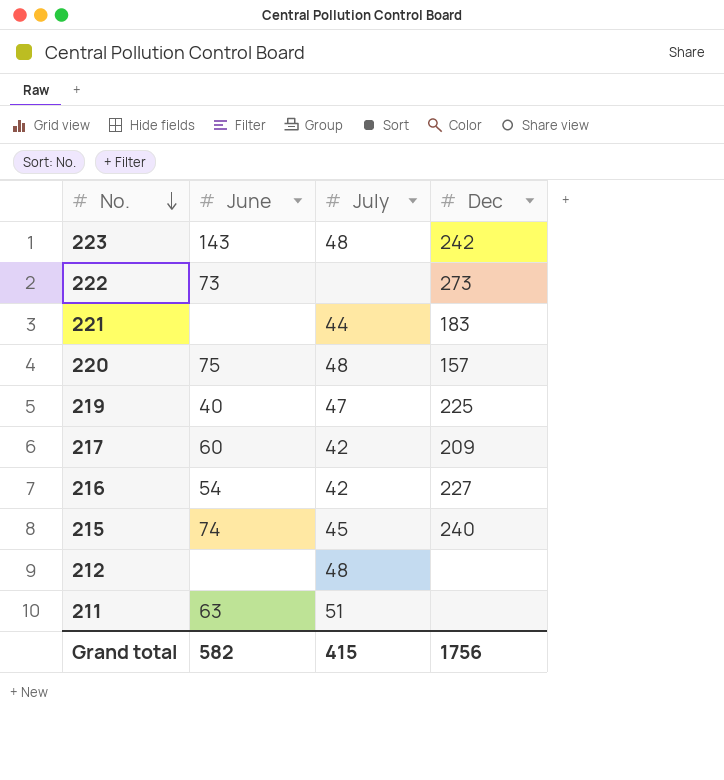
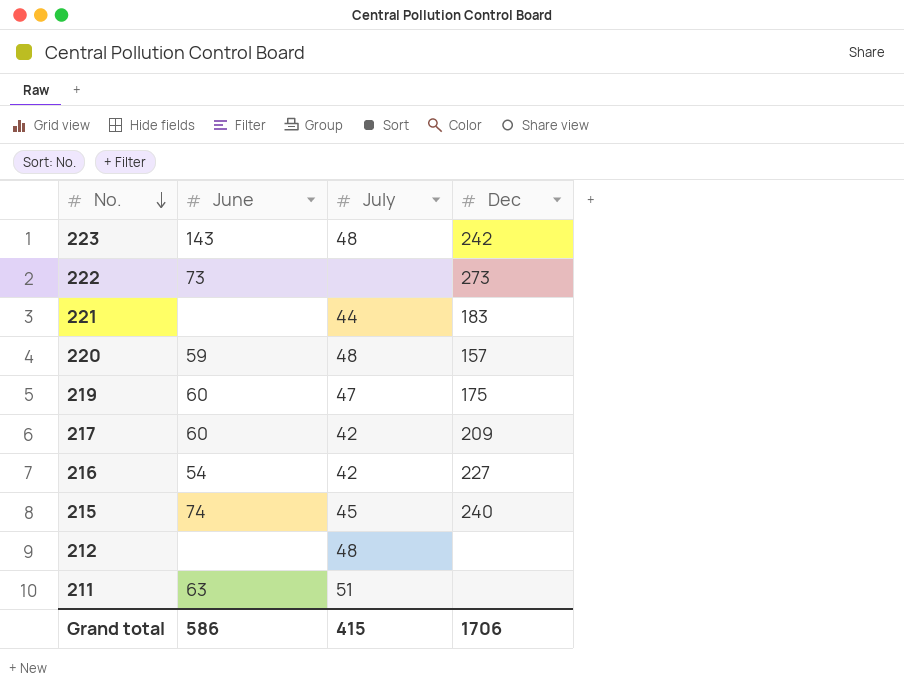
220 | June: 75 -> 59
219 | June: 40 -> 60
219 | Dec: 225 -> 175
Grand total | June: 582 -> 586
Grand total | Dec: 1756 -> 1706

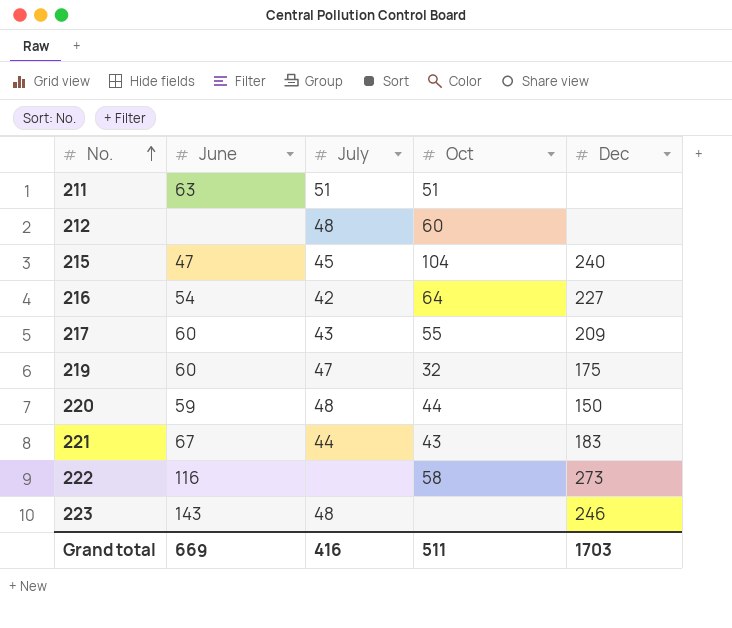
row order: No. descending -> No. ascending
column Oct | position: none -> 4
215 | June: 74 -> 47
217 | July: 42 -> 43
220 | Dec: 157 -> 150
221 | June: none -> 67
222 | June: 73 -> 116
223 | Dec: 242 -> 246
Grand total | June: 586 -> 669
Grand total | July: 415 -> 416
Grand total | Dec: 1706 -> 1703

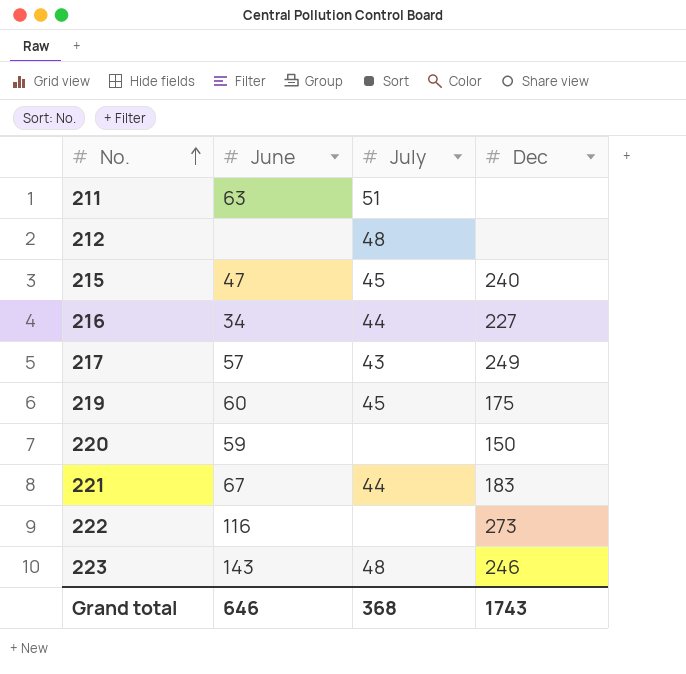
column Oct | position: 4 -> none
216 | June: 54 -> 34
216 | July: 42 -> 44
217 | June: 60 -> 57
217 | Dec: 209 -> 249
219 | July: 47 -> 45
220 | July: 48 -> none
Grand total | June: 669 -> 646
Grand total | July: 416 -> 368
Grand total | Dec: 1703 -> 1743

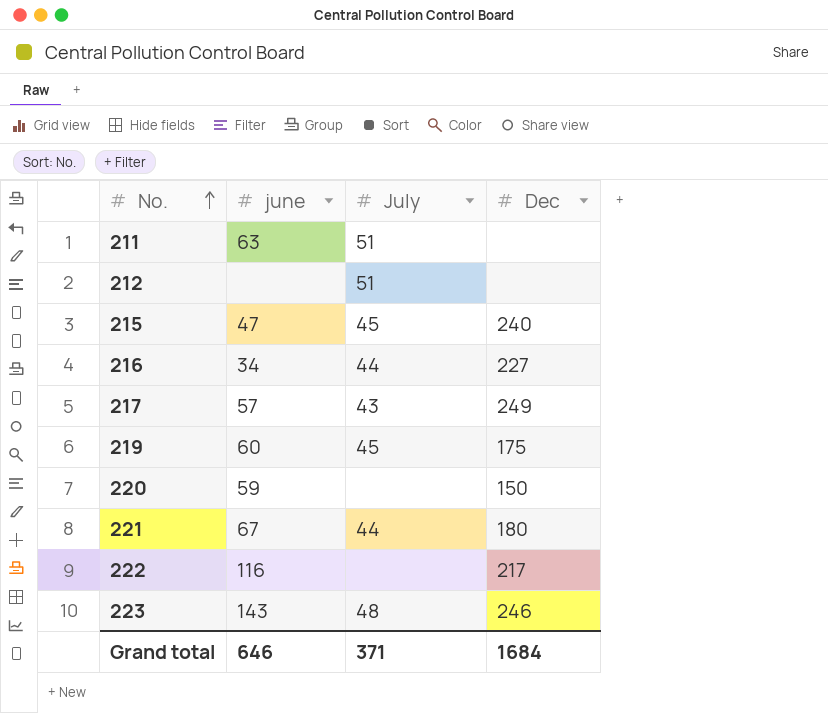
column name: June -> june
212 | July: 48 -> 51
221 | Dec: 183 -> 180
222 | Dec: 273 -> 217
Grand total | July: 368 -> 371
Grand total | Dec: 1743 -> 1684

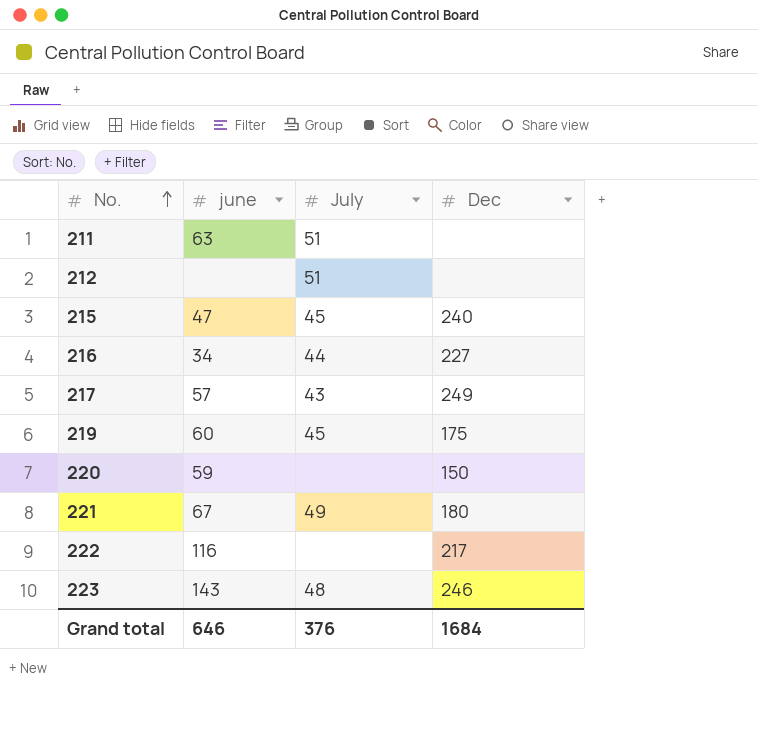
221 | July: 44 -> 49
Grand total | July: 371 -> 376

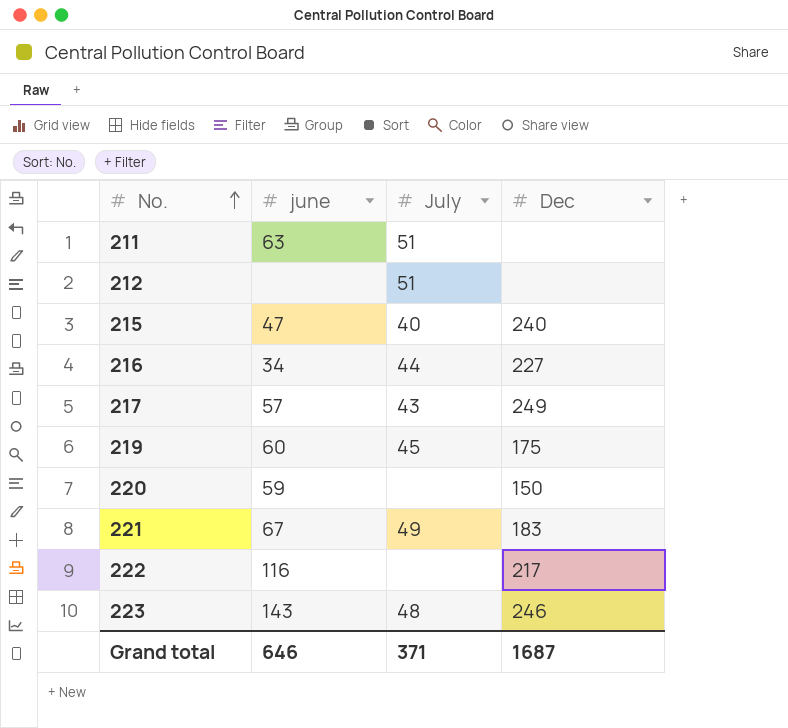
215 | July: 45 -> 40
221 | Dec: 180 -> 183
Grand total | July: 376 -> 371
Grand total | Dec: 1684 -> 1687

